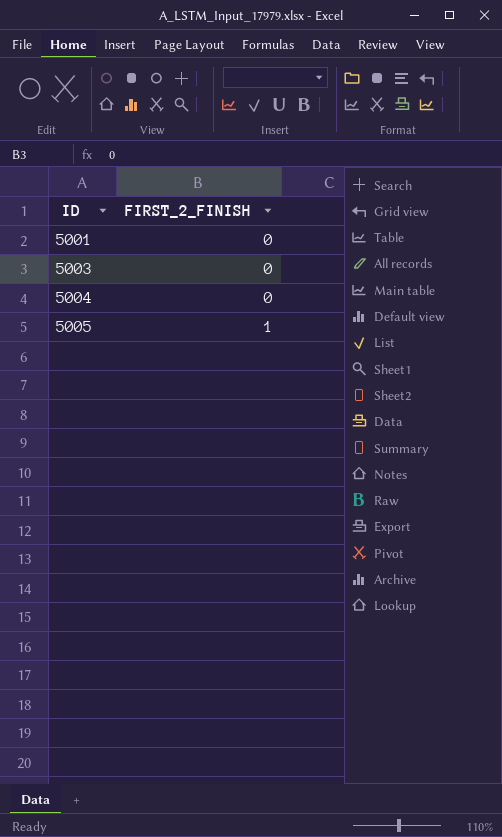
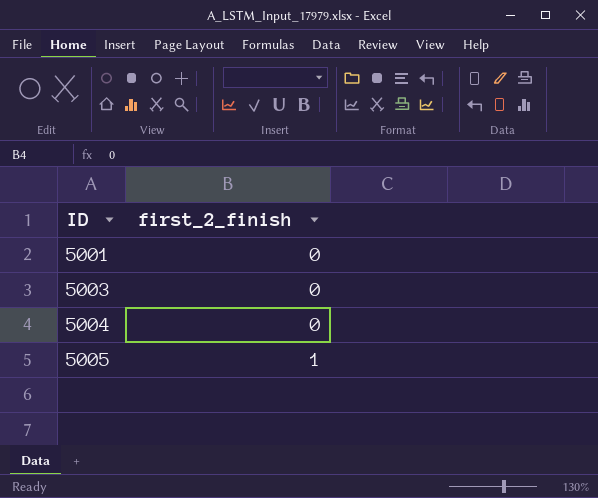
column name: FIRST_2_FINISH -> first_2_finish

